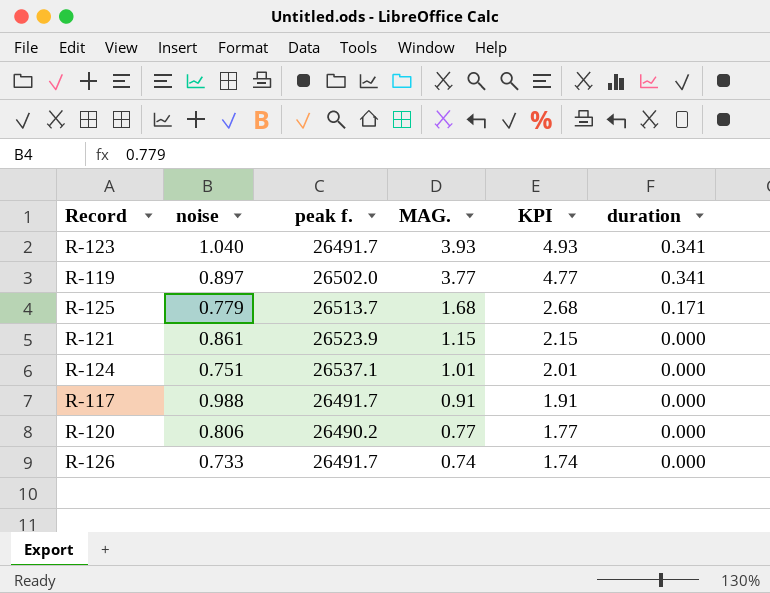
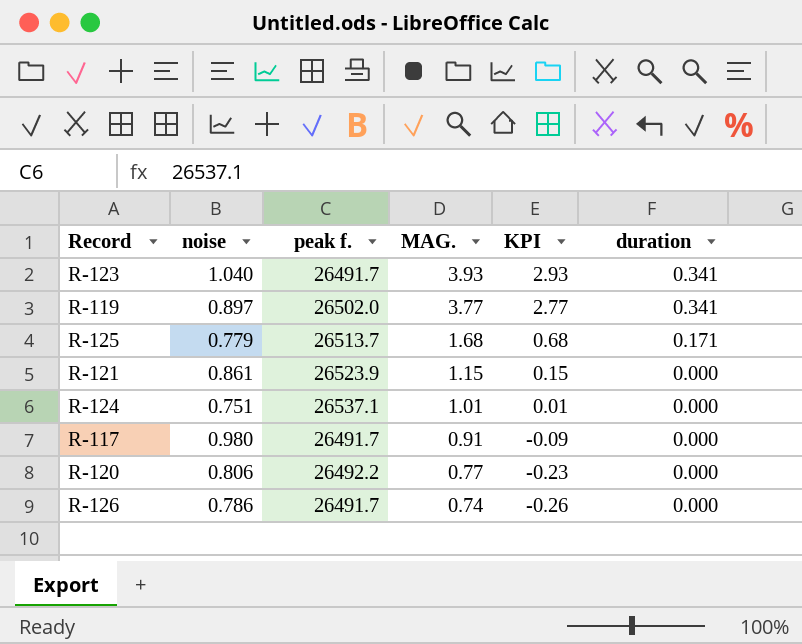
column KPI | formula: [MAG.] + 1 -> [MAG.] - 1
R-117 | noise: 0.988 -> 0.980
R-120 | peak f.: 26490.2 -> 26492.2
R-126 | noise: 0.733 -> 0.786

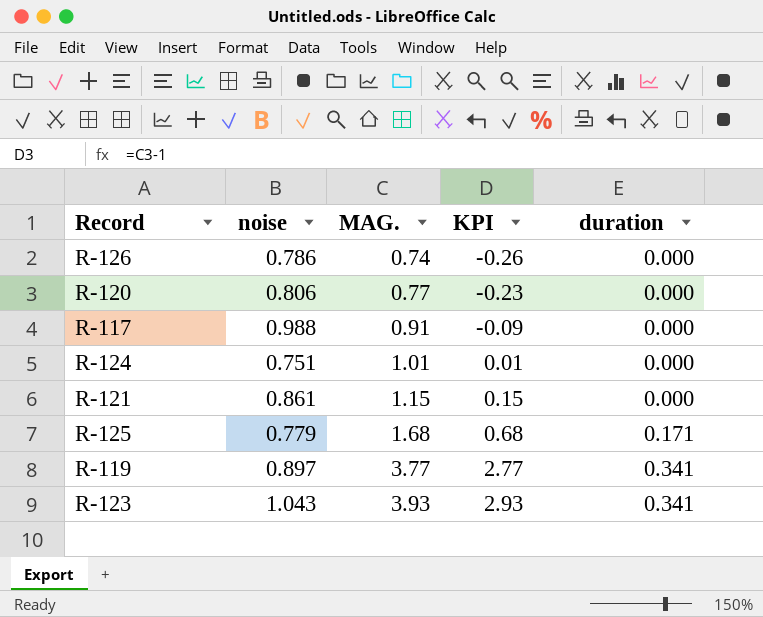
row order: MAG. descending -> MAG. ascending
column peak f. | position: 3 -> none
R-117 | noise: 0.980 -> 0.988
R-123 | noise: 1.040 -> 1.043

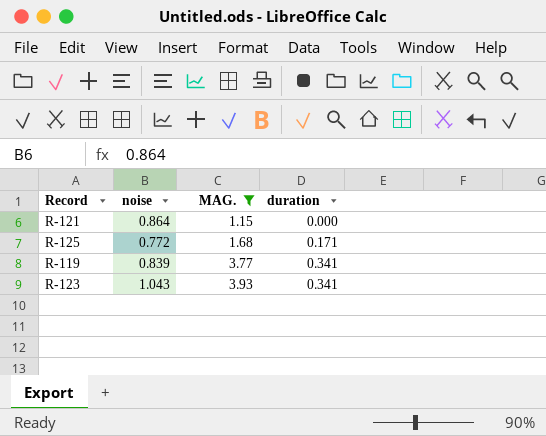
filter: none -> MAG. >= 1.15
column KPI | formula: [MAG.] - 1 -> none
R-121 | noise: 0.861 -> 0.864
R-125 | noise: 0.779 -> 0.772
R-119 | noise: 0.897 -> 0.839

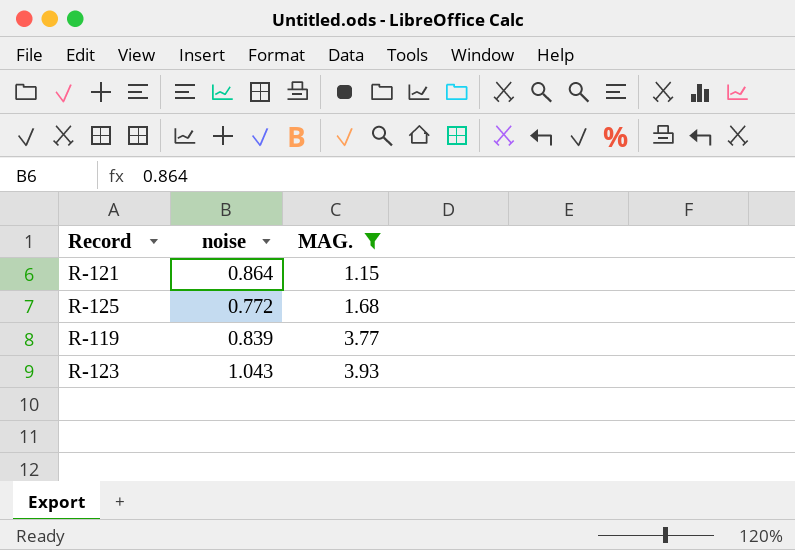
column duration | position: 4 -> none

